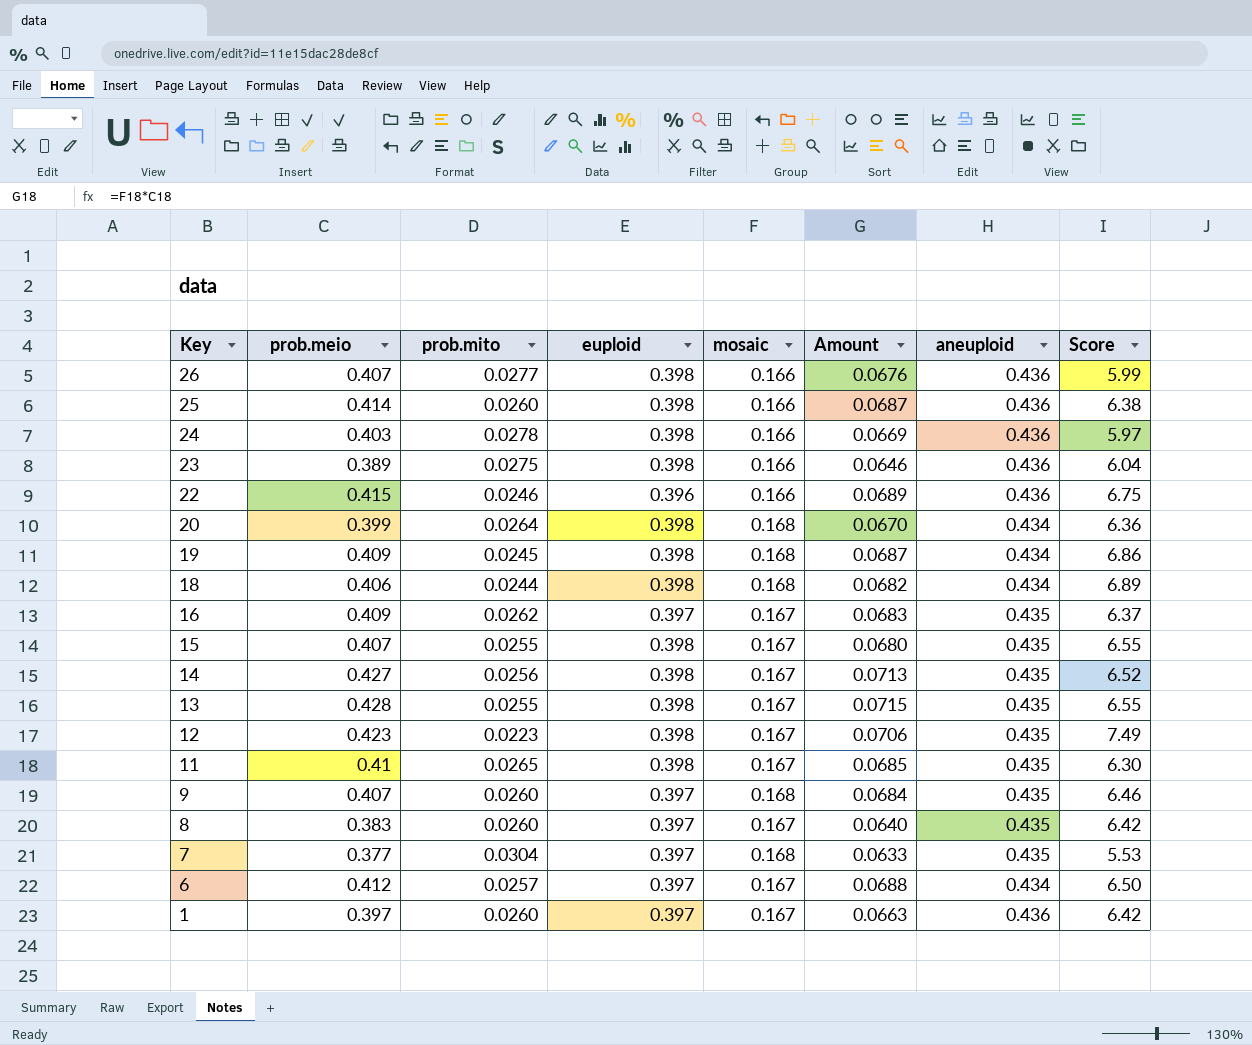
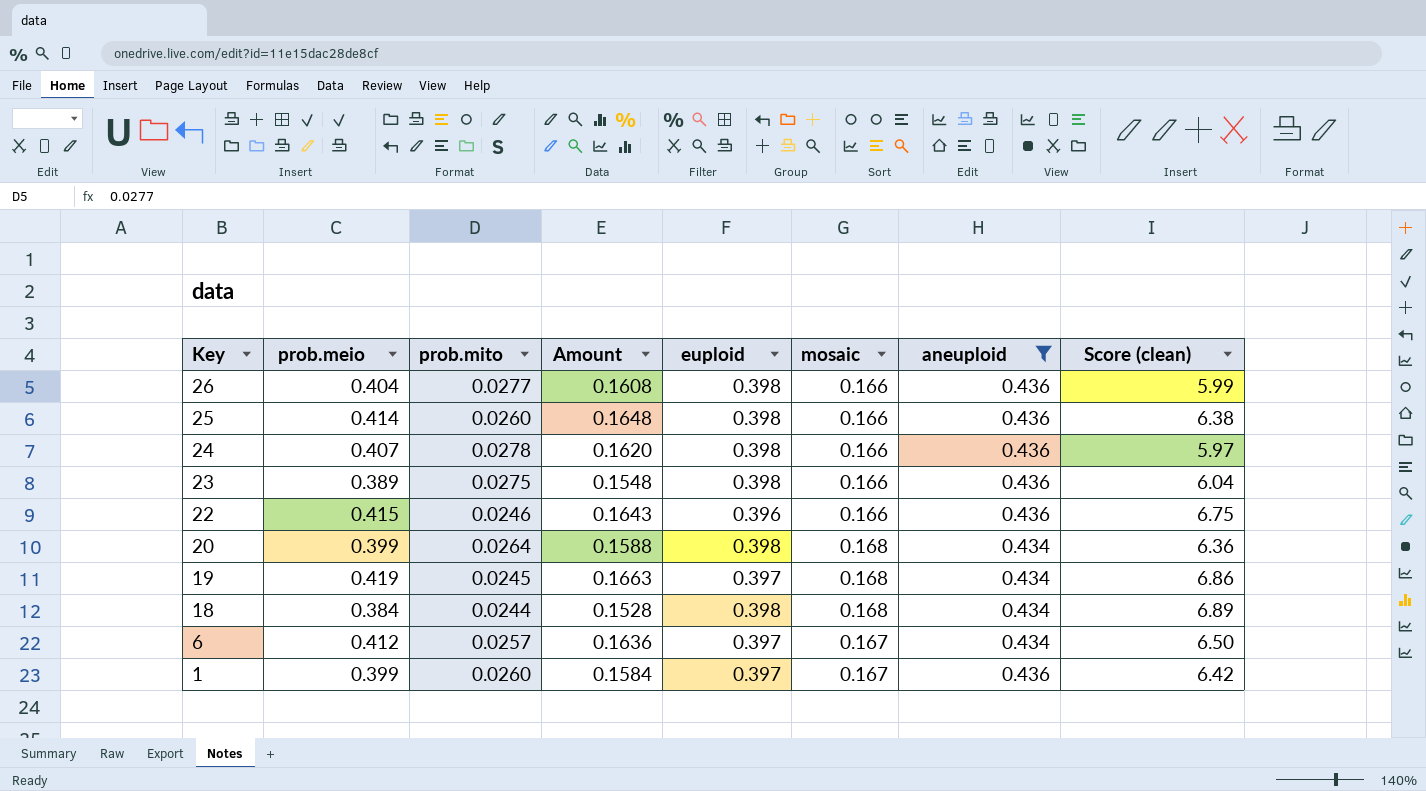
filter: none -> aneuploid != 0.435
column Amount | formula: [prob.meio] * [mosaic] -> [prob.meio] * [euploid]
column Amount | position: 6 -> 4
column name: Score -> Score (clean)
26 | prob.meio: 0.407 -> 0.404
24 | prob.meio: 0.403 -> 0.407
19 | prob.meio: 0.409 -> 0.419
19 | euploid: 0.398 -> 0.397
18 | prob.meio: 0.406 -> 0.384
1 | prob.meio: 0.397 -> 0.399

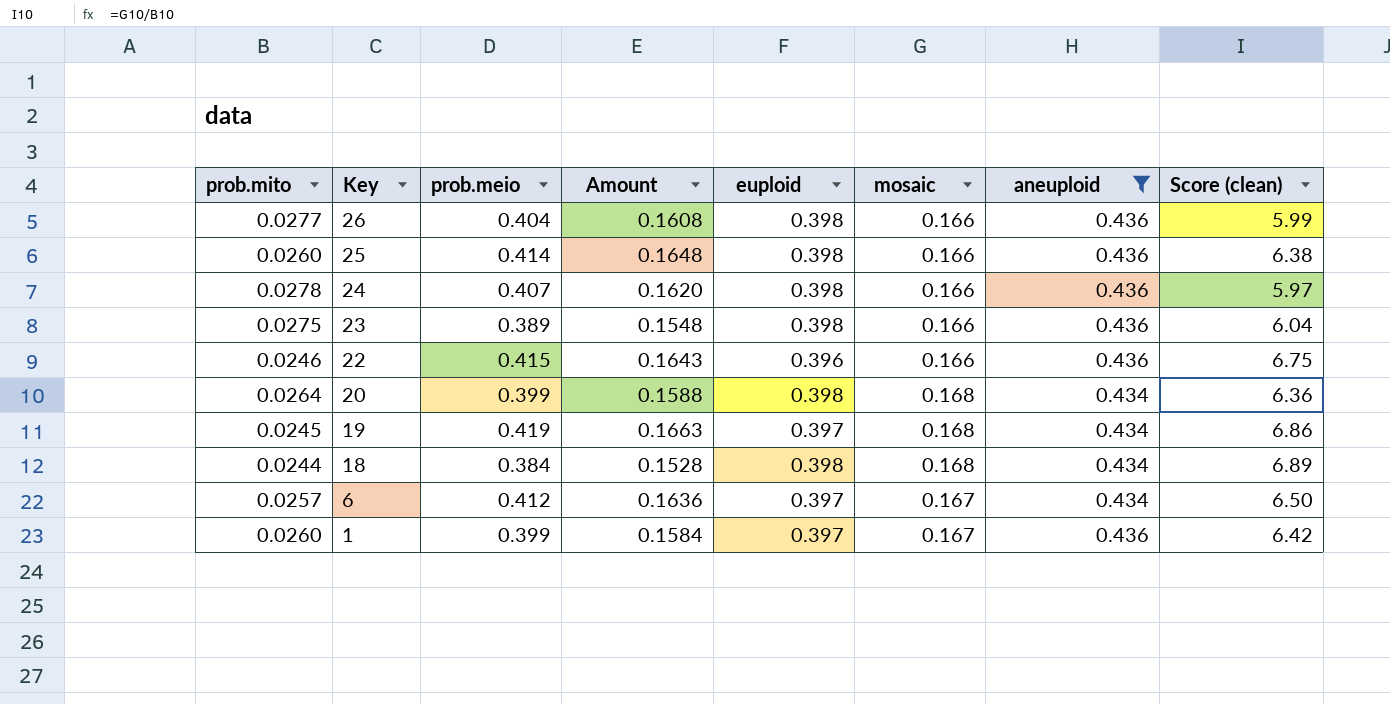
column prob.mito | position: 3 -> 1

